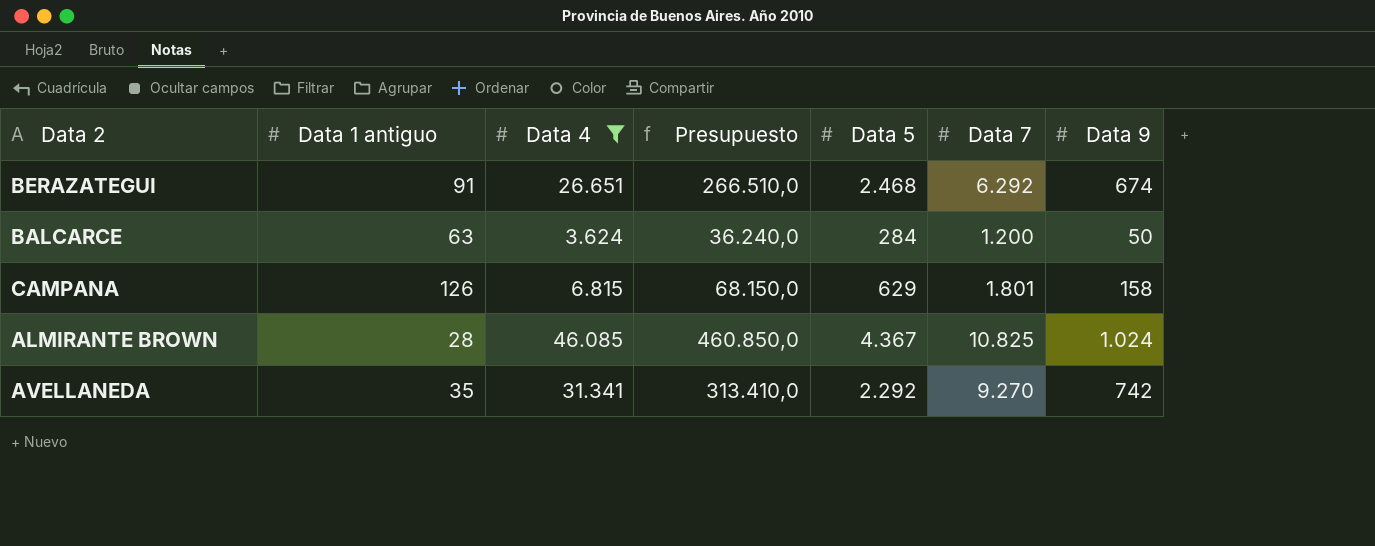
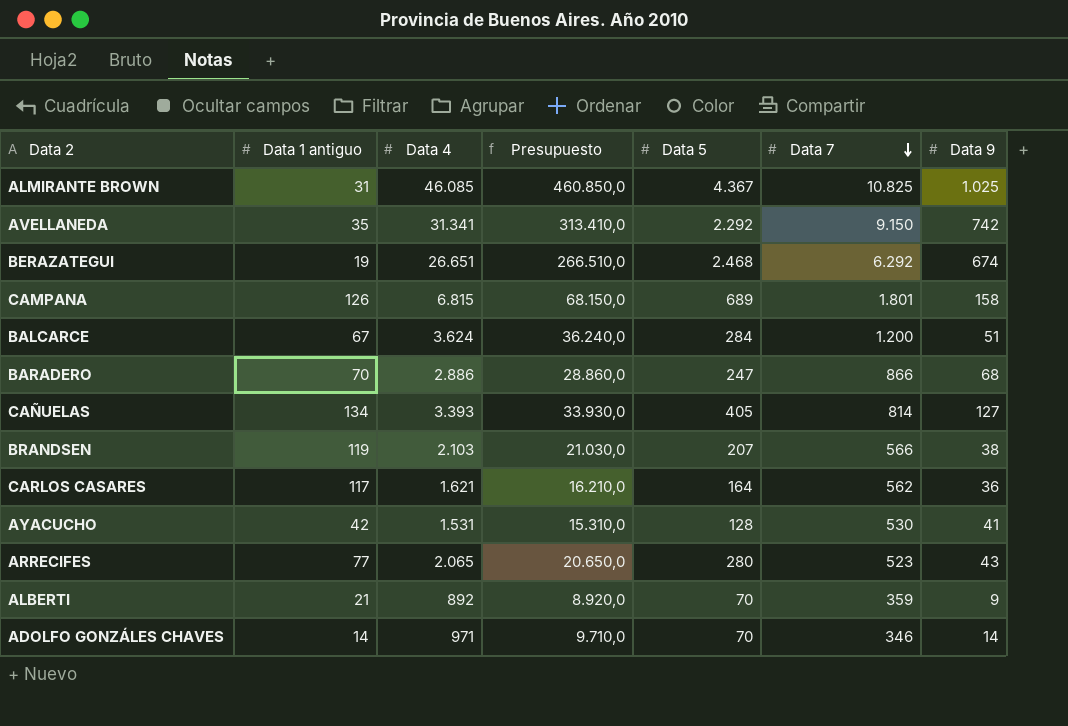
filter: Data 4 >= 3.624 -> none
row order: none -> Data 7 descending
ALMIRANTE BROWN | Data 1 antiguo: 28 -> 31
ALMIRANTE BROWN | Data 9: 1.024 -> 1.025
AVELLANEDA | Data 7: 9.270 -> 9.150
BERAZATEGUI | Data 1 antiguo: 91 -> 19
CAMPANA | Data 5: 629 -> 689
BALCARCE | Data 1 antiguo: 63 -> 67
BALCARCE | Data 9: 50 -> 51

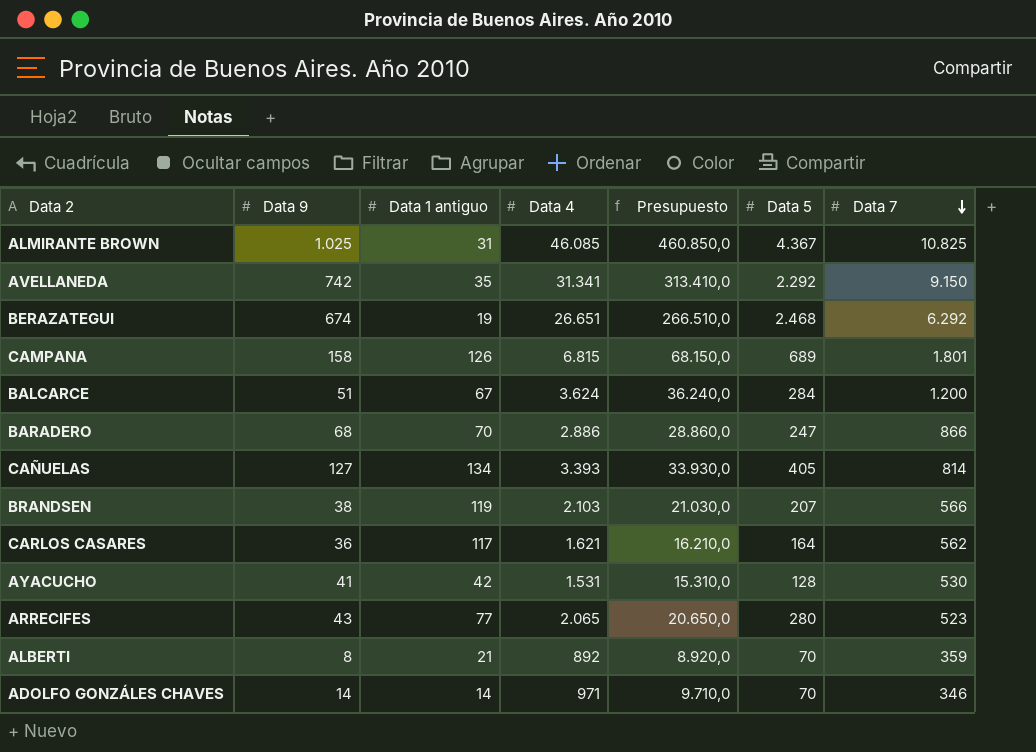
column Data 9 | position: 7 -> 2
ALBERTI | Data 9: 9 -> 8

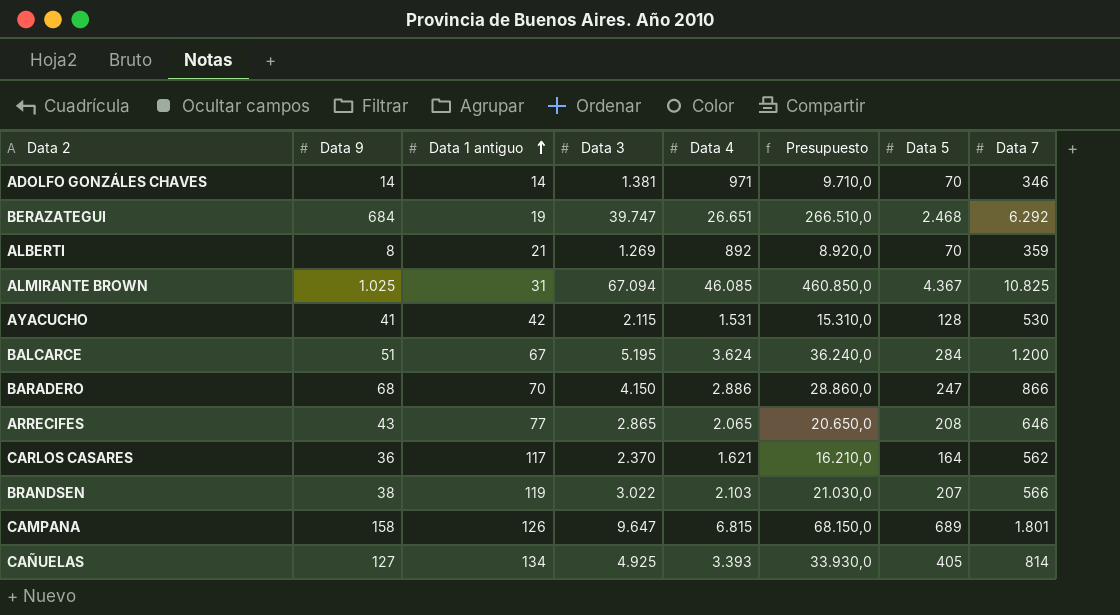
row order: Data 7 descending -> Data 1 antiguo ascending
column Data 3 | position: none -> 4
row AVELLANEDA: 742 | 35 | 31.341 | 313.410,0 | 2.292 | 9.150 -> none
BERAZATEGUI | Data 9: 674 -> 684
ARRECIFES | Data 5: 280 -> 208
ARRECIFES | Data 7: 523 -> 646

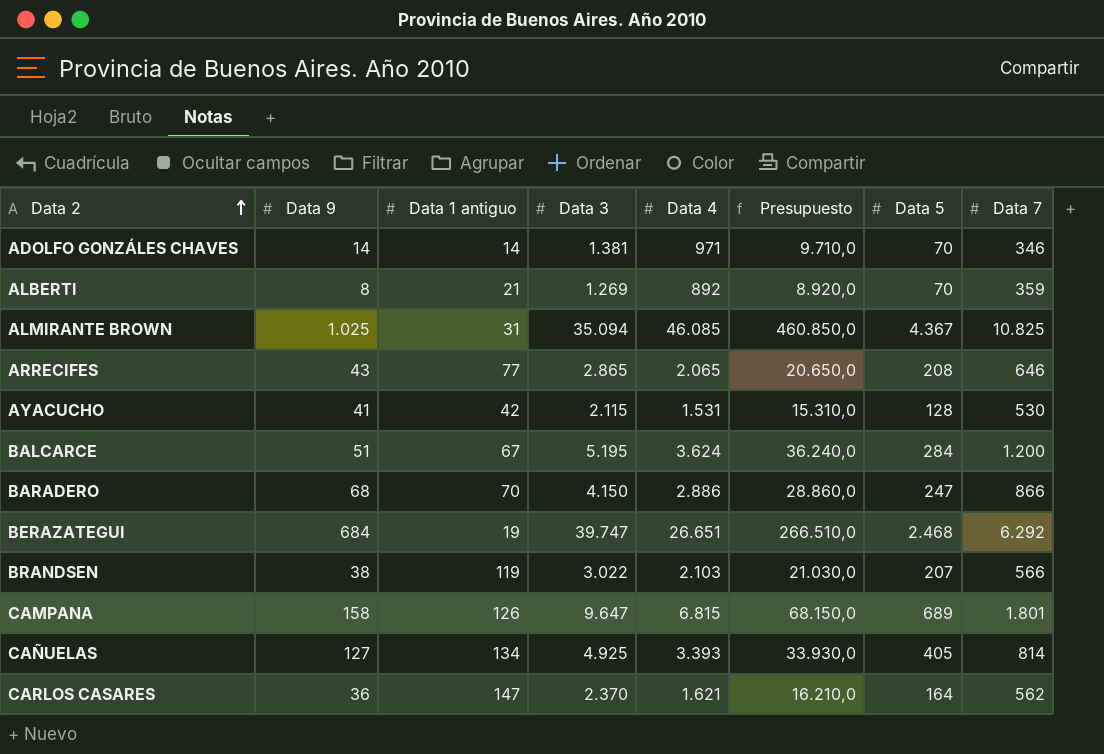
row order: Data 1 antiguo ascending -> Data 2 ascending
ALMIRANTE BROWN | Data 3: 67.094 -> 35.094
CARLOS CASARES | Data 1 antiguo: 117 -> 147

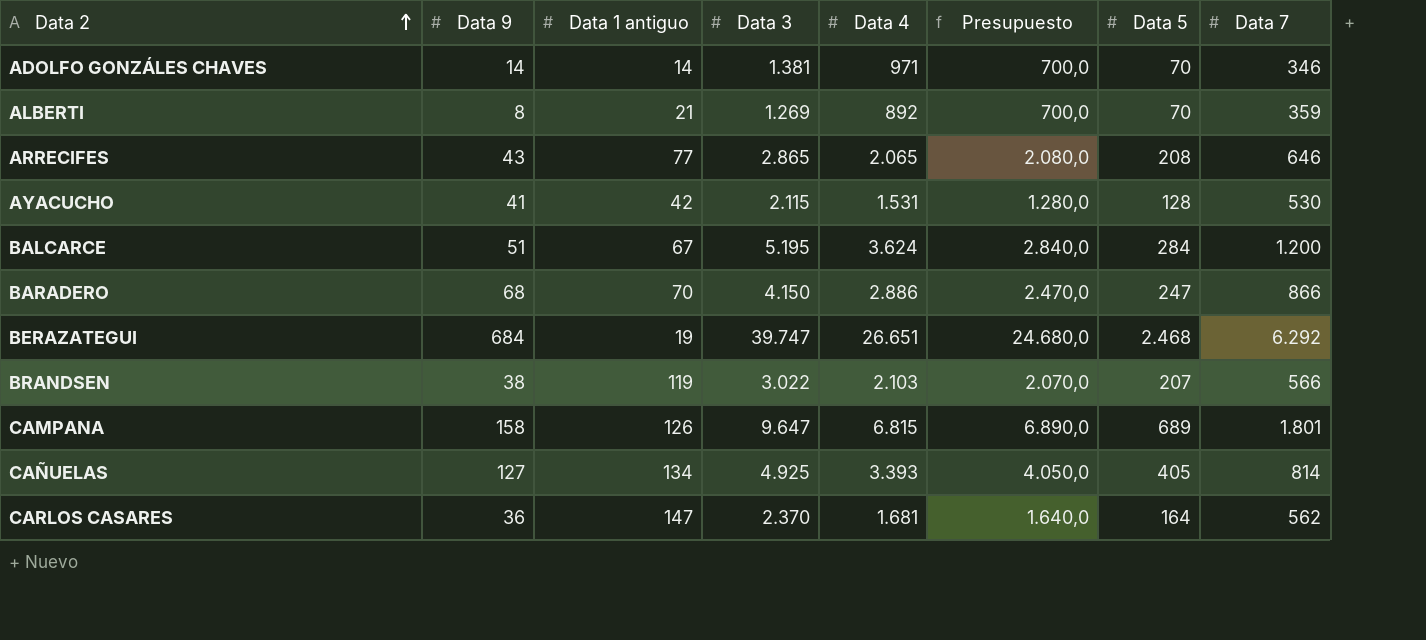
column Presupuesto | formula: [Data 4] * 10 -> [Data 5] * 10
row ALMIRANTE BROWN: 1.025 | 31 | 35.094 | 46.085 | 460.850,0 | 4.367 | 10.825 -> none
CARLOS CASARES | Data 4: 1.621 -> 1.681

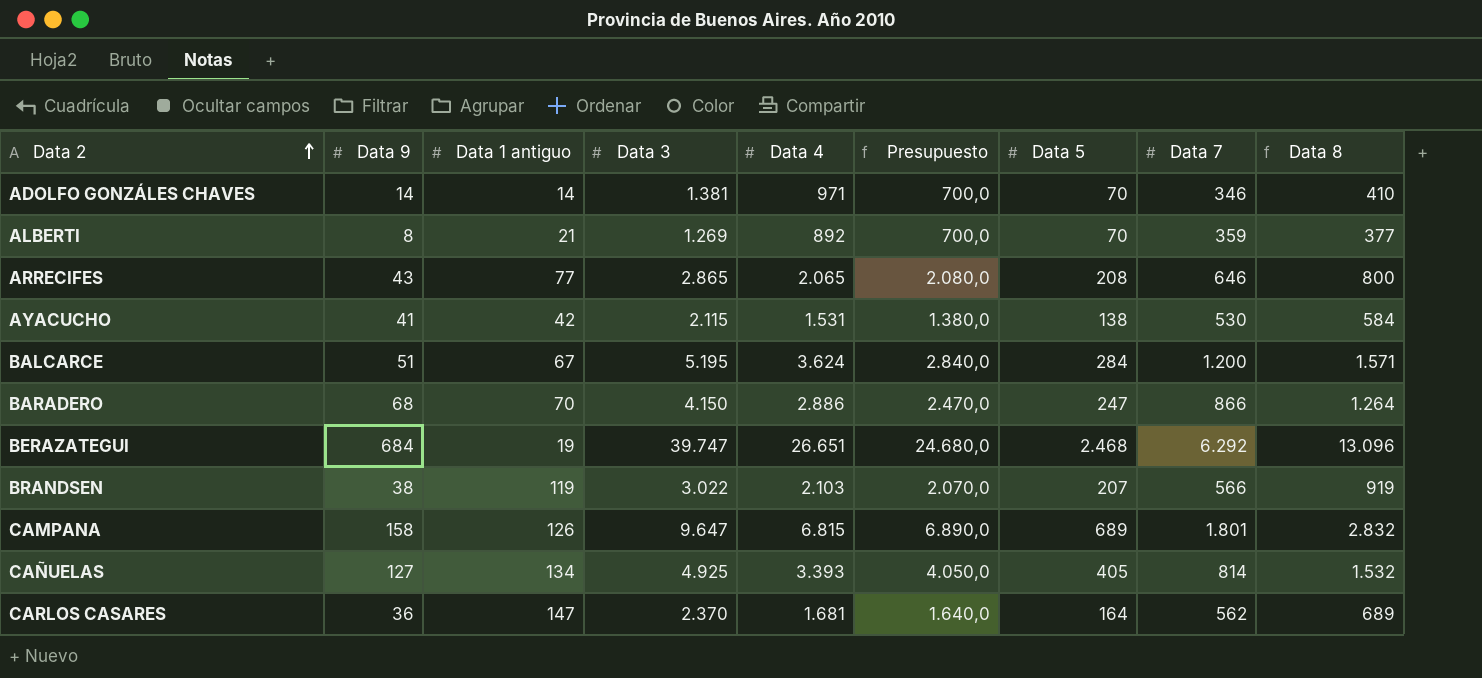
column Data 8 | formula: none -> [Data 3] - [Data 4]
AYACUCHO | Presupuesto: 1.280,0 -> 1.380,0
AYACUCHO | Data 5: 128 -> 138

